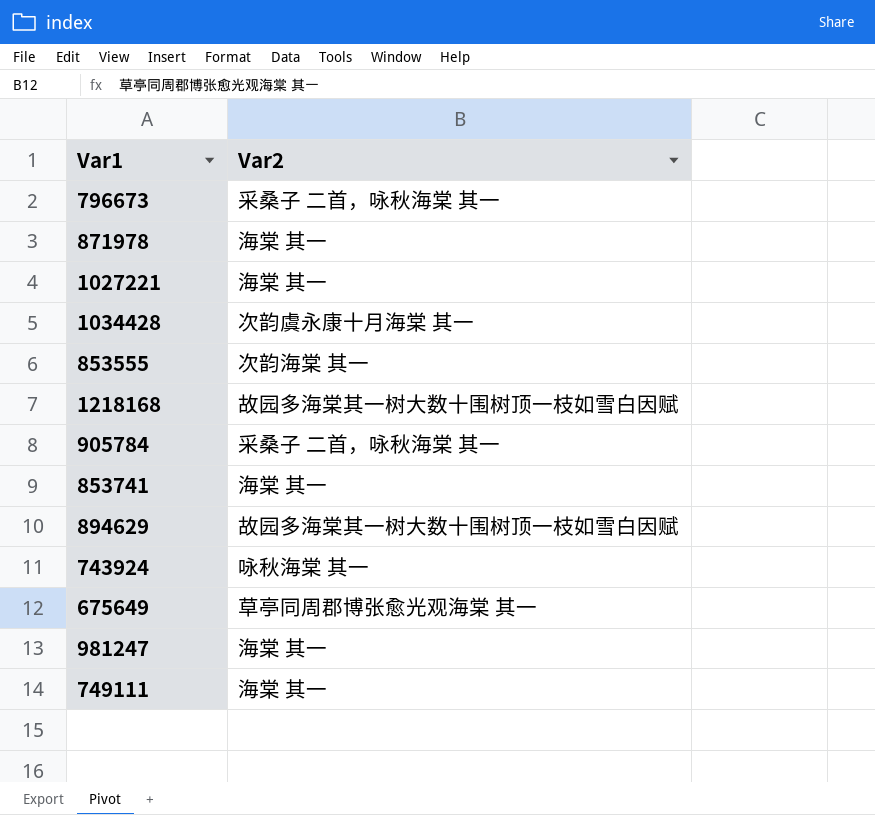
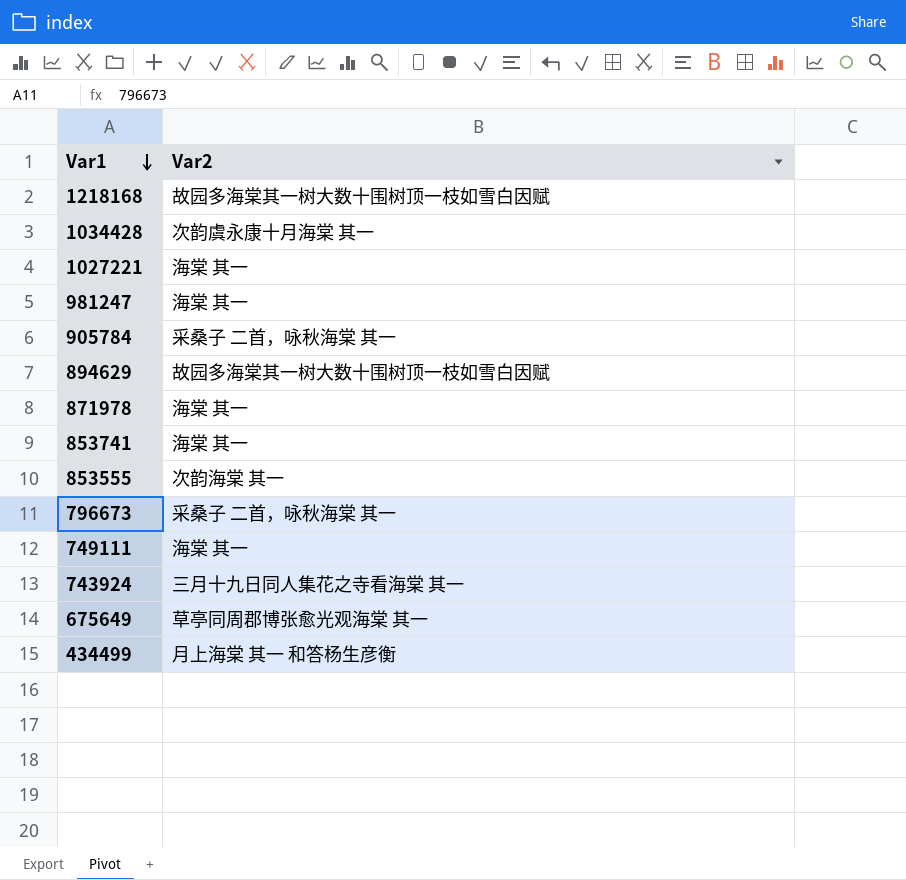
row order: none -> Var1 descending
743924 | Var2: 咏秋海棠 其一 -> 三月十九日同人集花之寺看海棠 其一
row 434499: none -> 月上海棠 其一 和答杨生彦衡

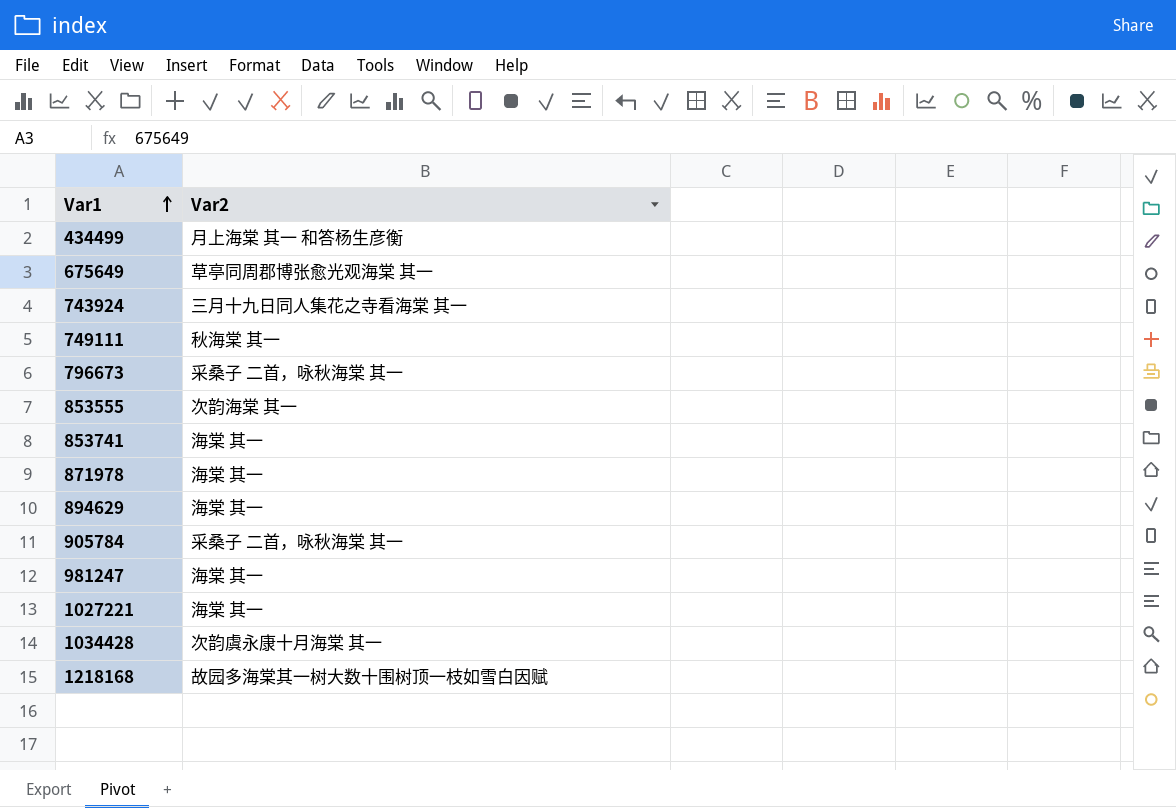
row order: Var1 descending -> Var1 ascending
749111 | Var2: 海棠 其一 -> 秋海棠 其一
894629 | Var2: 故园多海棠其一树大数十围树顶一枝如雪白因赋 -> 海棠 其一

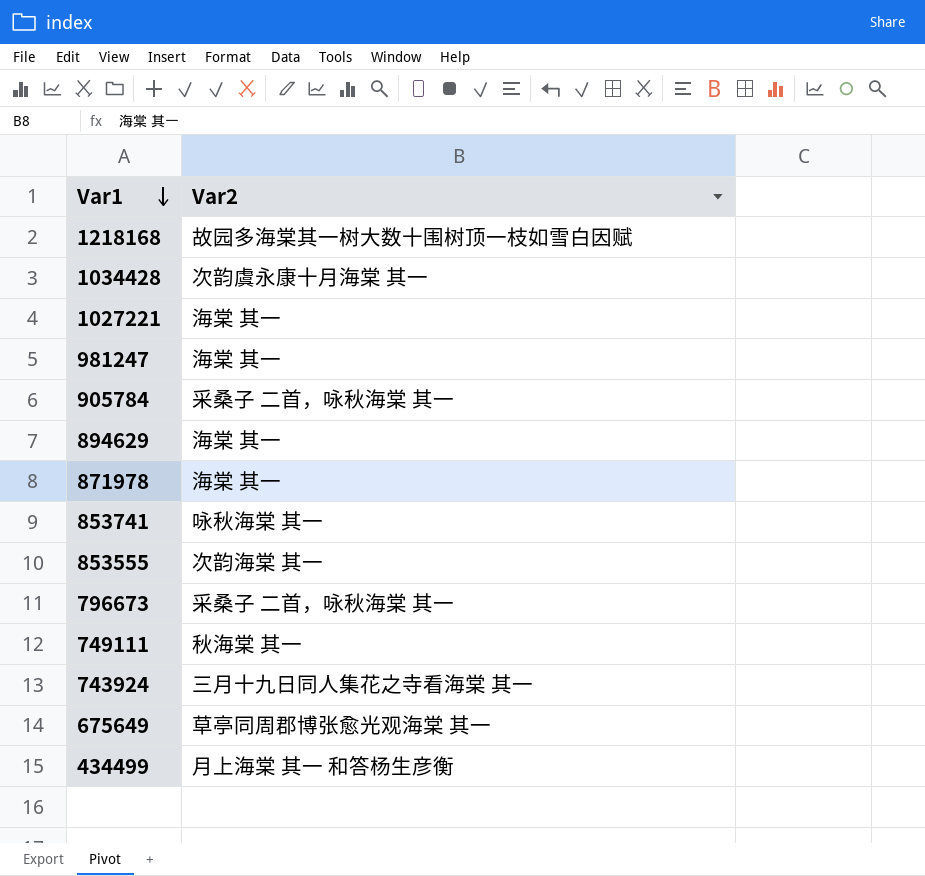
row order: Var1 ascending -> Var1 descending
853741 | Var2: 海棠 其一 -> 咏秋海棠 其一

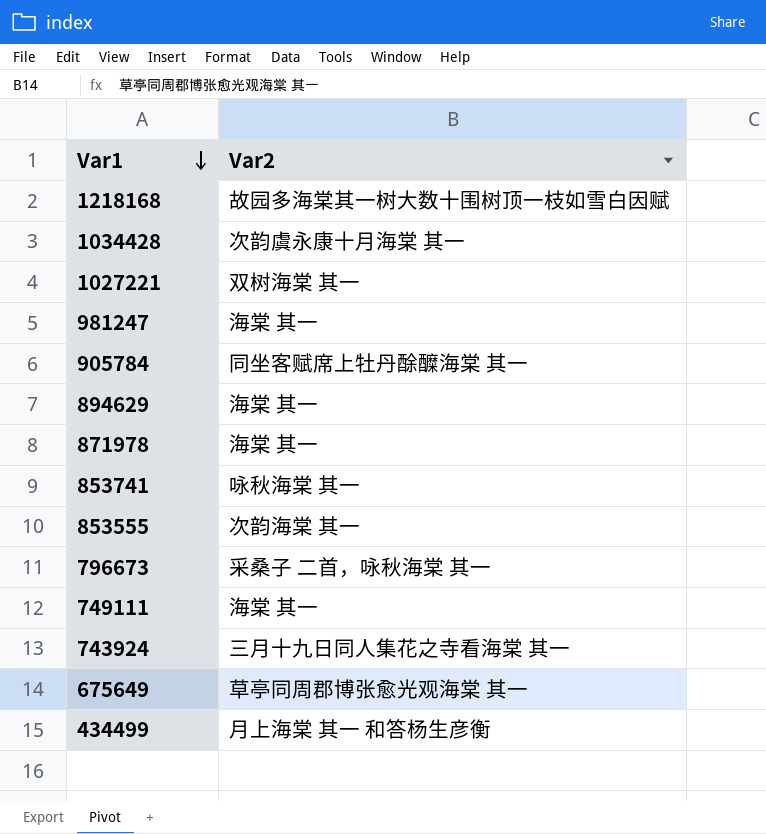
1027221 | Var2: 海棠 其一 -> 双树海棠 其一
905784 | Var2: 采桑子 二首，咏秋海棠 其一 -> 同坐客赋席上牡丹酴醾海棠 其一
749111 | Var2: 秋海棠 其一 -> 海棠 其一

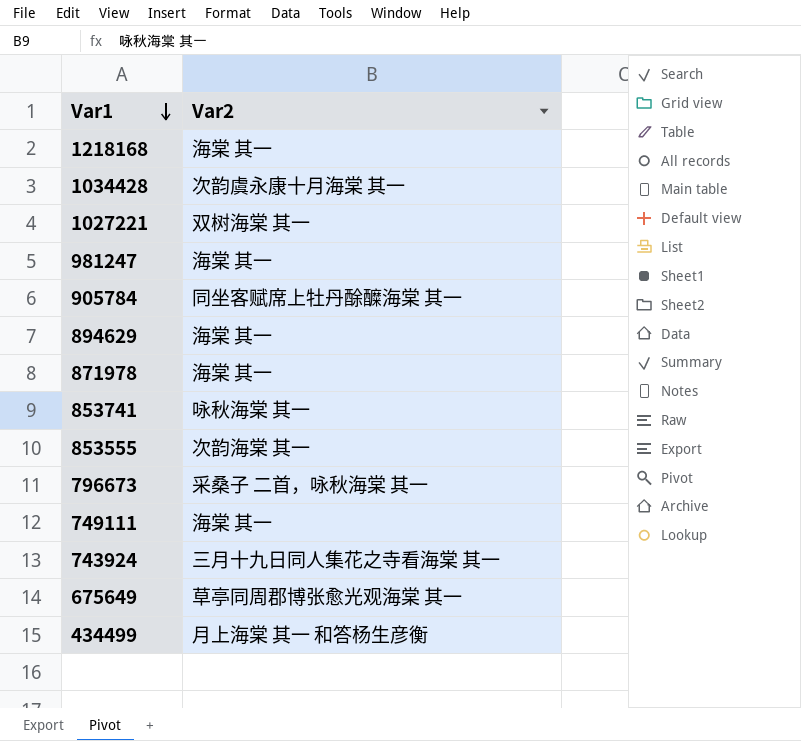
1218168 | Var2: 故园多海棠其一树大数十围树顶一枝如雪白因赋 -> 海棠 其一

